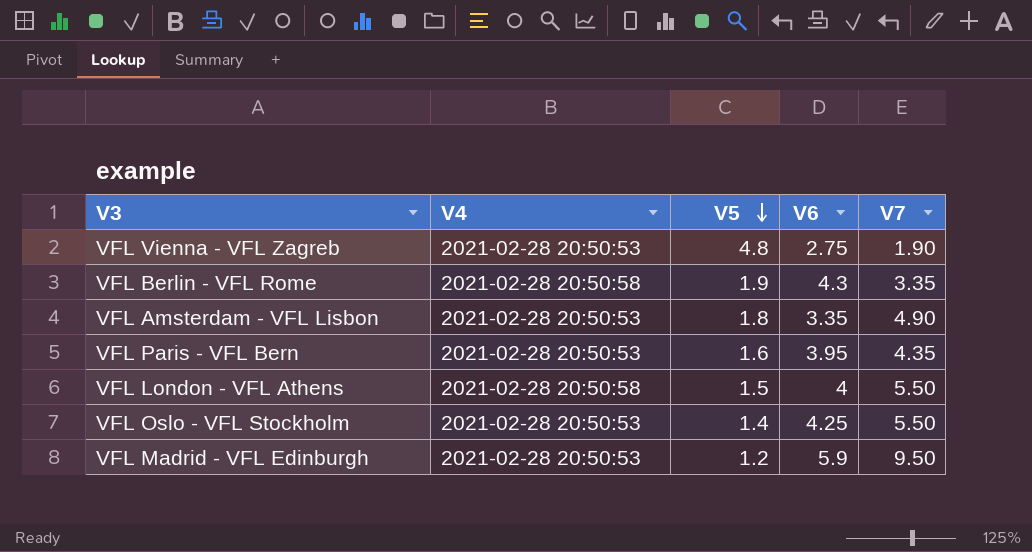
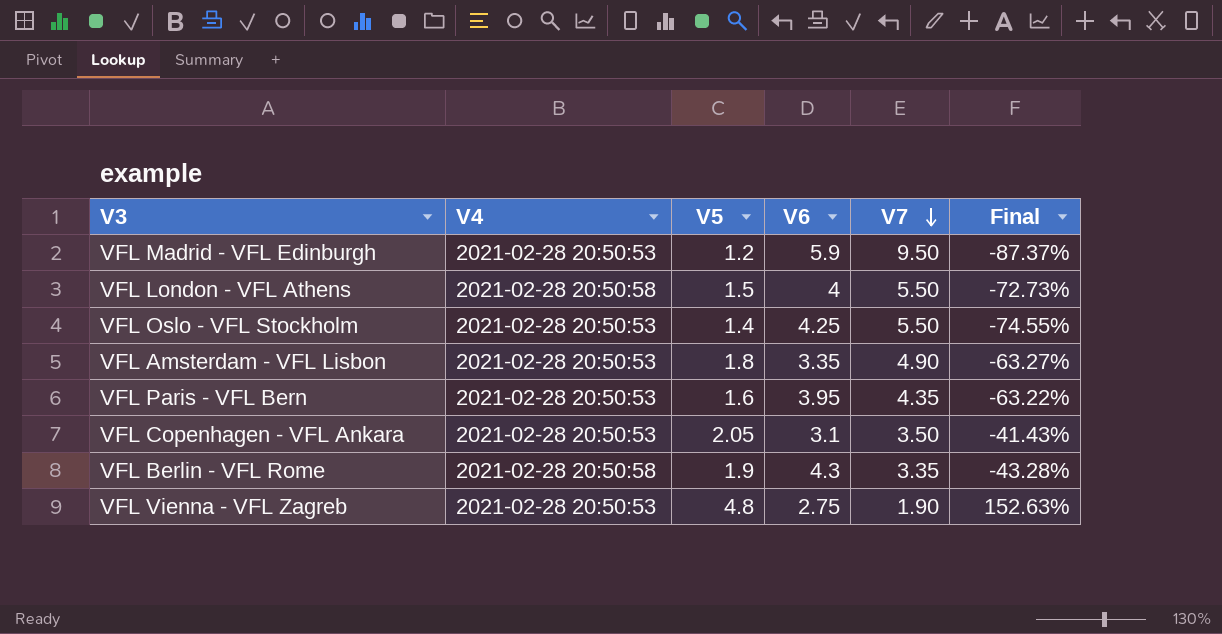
row order: V5 descending -> V7 descending
column Final | formula: none -> ([V5] - [V7]) / [V7]
row VFL Copenhagen - VFL Ankara: none -> 2021-02-28 20:50:53 | 2.05 | 3.1 | 3.50 | -41.43%

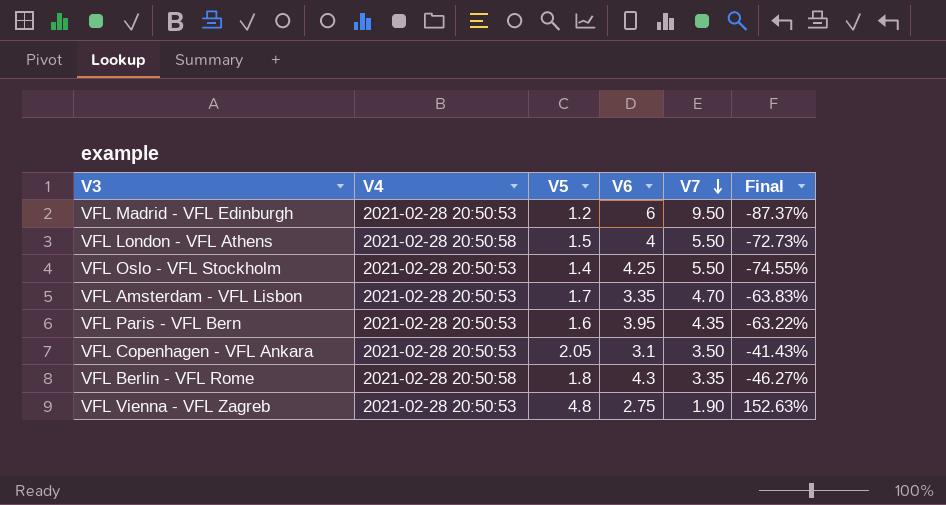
VFL Madrid - VFL Edinburgh | V6: 5.9 -> 6
VFL Amsterdam - VFL Lisbon | V5: 1.8 -> 1.7
VFL Amsterdam - VFL Lisbon | V7: 4.90 -> 4.70
VFL Amsterdam - VFL Lisbon | Final: -63.27% -> -63.83%
VFL Berlin - VFL Rome | V5: 1.9 -> 1.8
VFL Berlin - VFL Rome | Final: -43.28% -> -46.27%

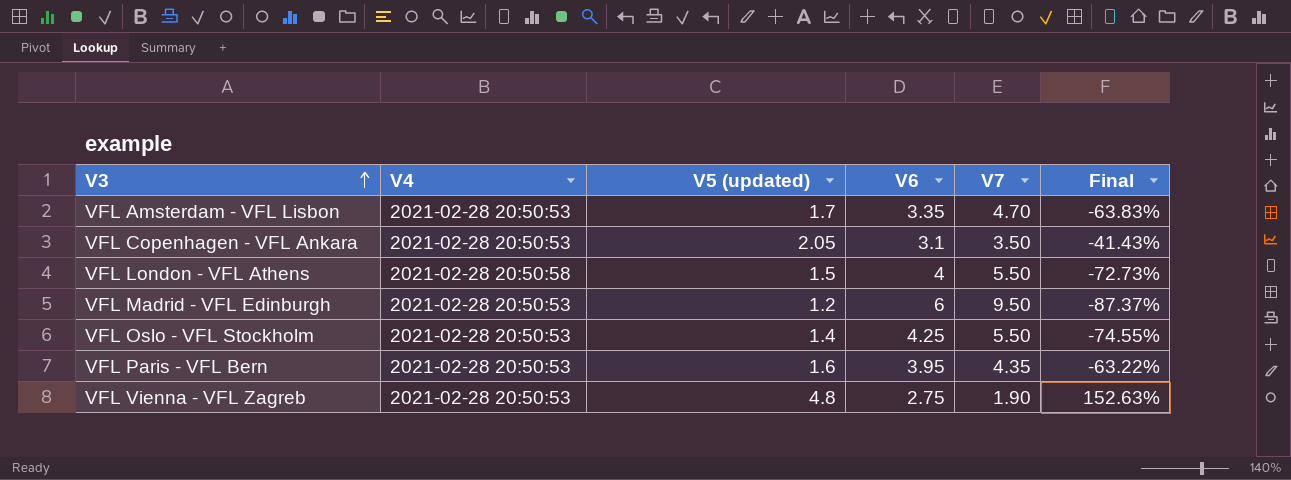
row order: V7 descending -> V3 ascending
column name: V5 -> V5 (updated)
row VFL Berlin - VFL Rome: 2021-02-28 20:50:58 | 1.8 | 4.3 | 3.35 | -46.27% -> none

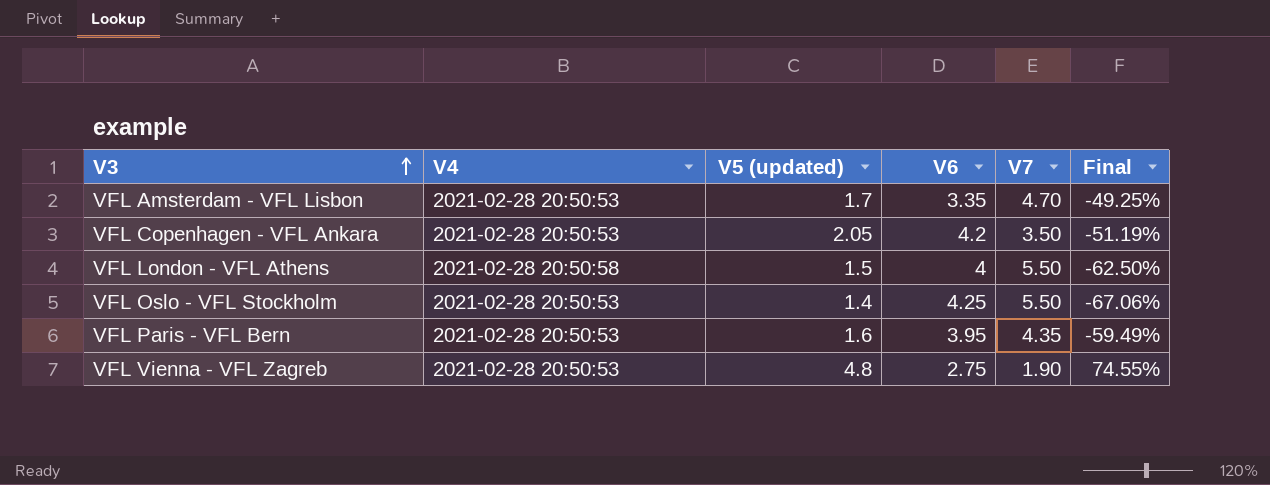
column Final | formula: ([V5 (updated)] - [V7]) / [V7] -> ([V5 (updated)] - [V6]) / [V6]
row VFL Madrid - VFL Edinburgh: 2021-02-28 20:50:53 | 1.2 | 6 | 9.50 | -87.37% -> none
VFL Copenhagen - VFL Ankara | V6: 3.1 -> 4.2

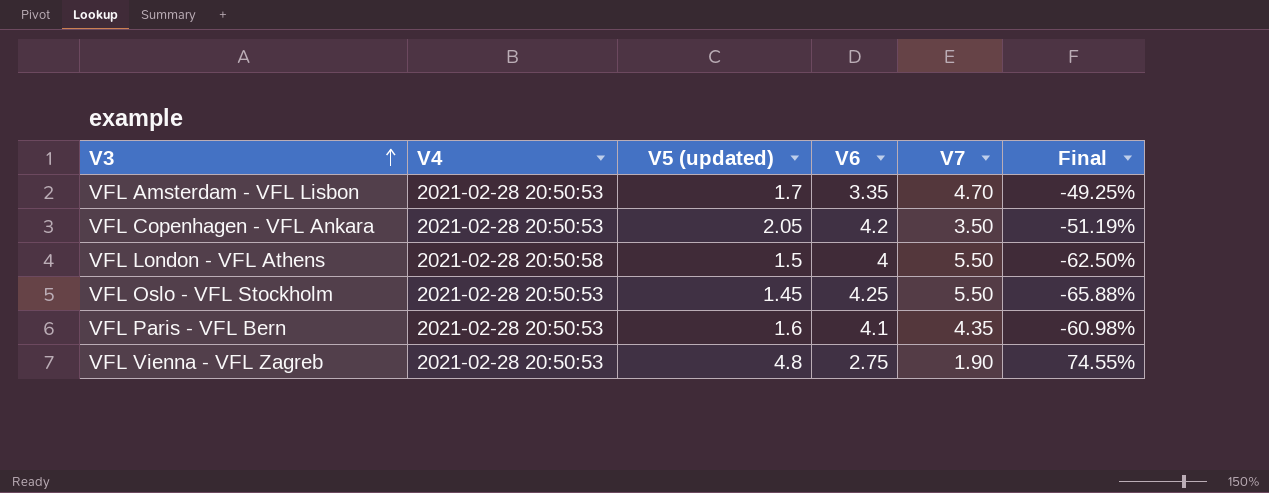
VFL Oslo - VFL Stockholm | V5 (updated): 1.4 -> 1.45
VFL Oslo - VFL Stockholm | Final: -67.06% -> -65.88%
VFL Paris - VFL Bern | V6: 3.95 -> 4.1
VFL Paris - VFL Bern | Final: -59.49% -> -60.98%

